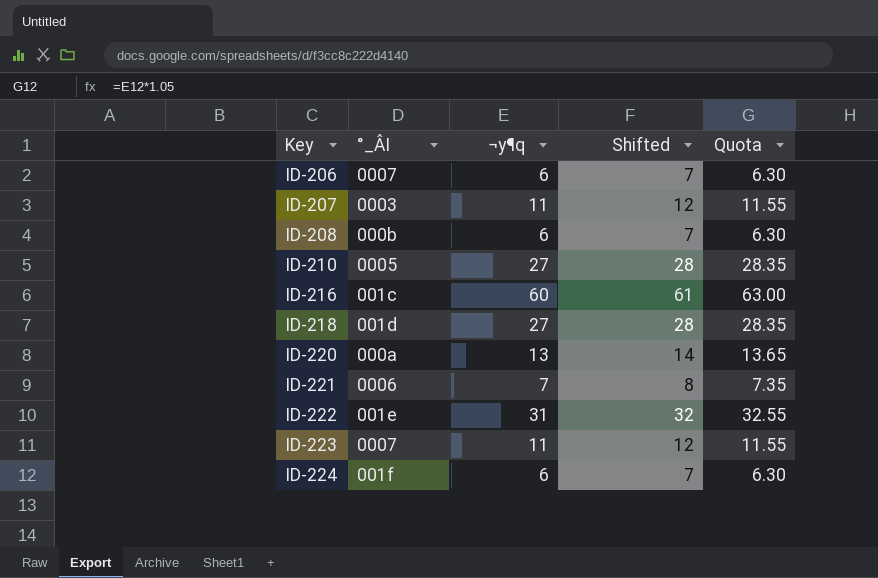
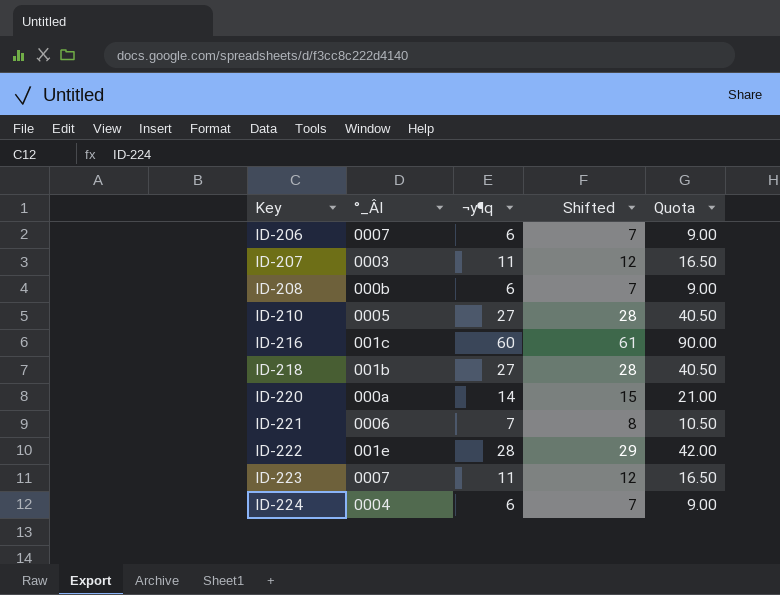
column Quota | formula: [¬y¶q] * 1.05 -> [¬y¶q] * 1.5
ID-218 | °_ÂI: 001d -> 001b
ID-220 | ¬y¶q: 13 -> 14
ID-220 | Shifted: 14 -> 15
ID-222 | ¬y¶q: 31 -> 28
ID-222 | Shifted: 32 -> 29
ID-224 | °_ÂI: 001f -> 0004

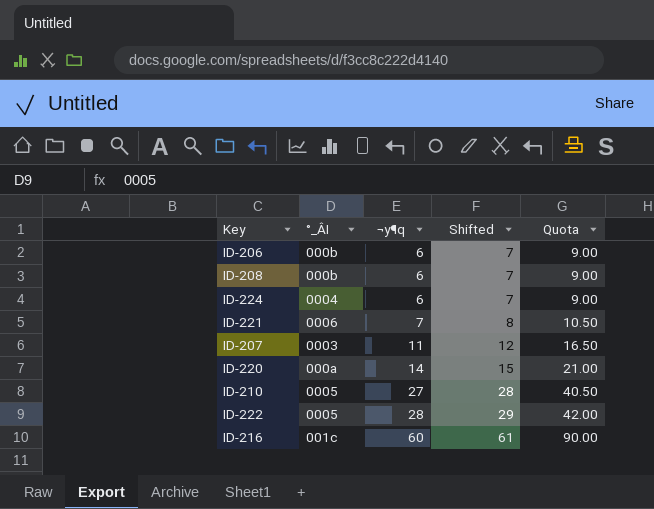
row order: Key ascending -> ¬y¶q ascending
row ID-218: 001b | 27 | 28 | 40.50 -> none
row ID-223: 0007 | 11 | 12 | 16.50 -> none
ID-206 | °_ÂI: 0007 -> 000b
ID-222 | °_ÂI: 001e -> 0005

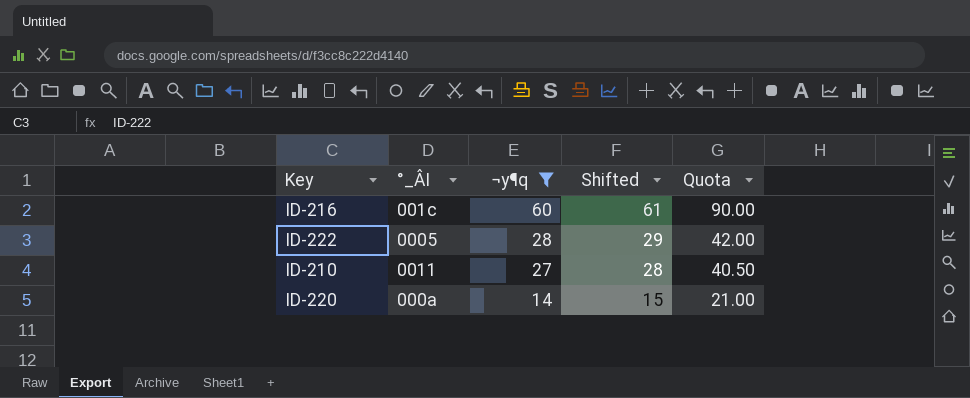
filter: none -> ¬y¶q >= 14
row order: ¬y¶q ascending -> ¬y¶q descending
ID-210 | °_ÂI: 0005 -> 0011

